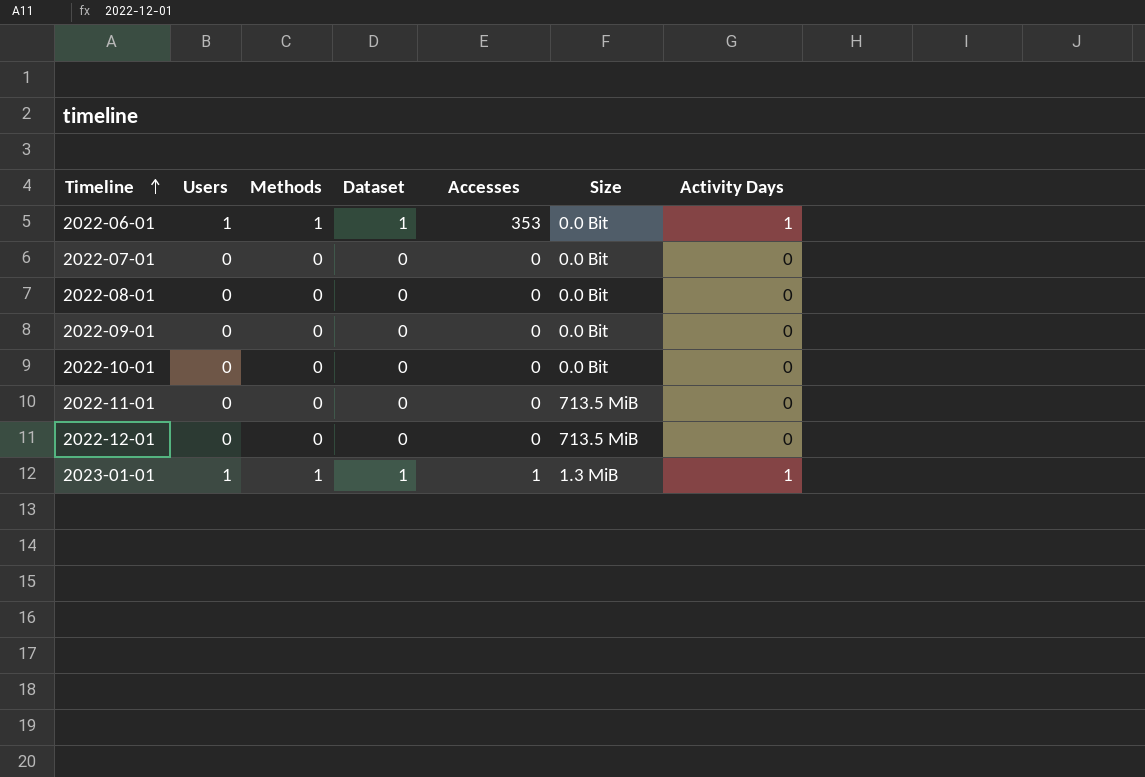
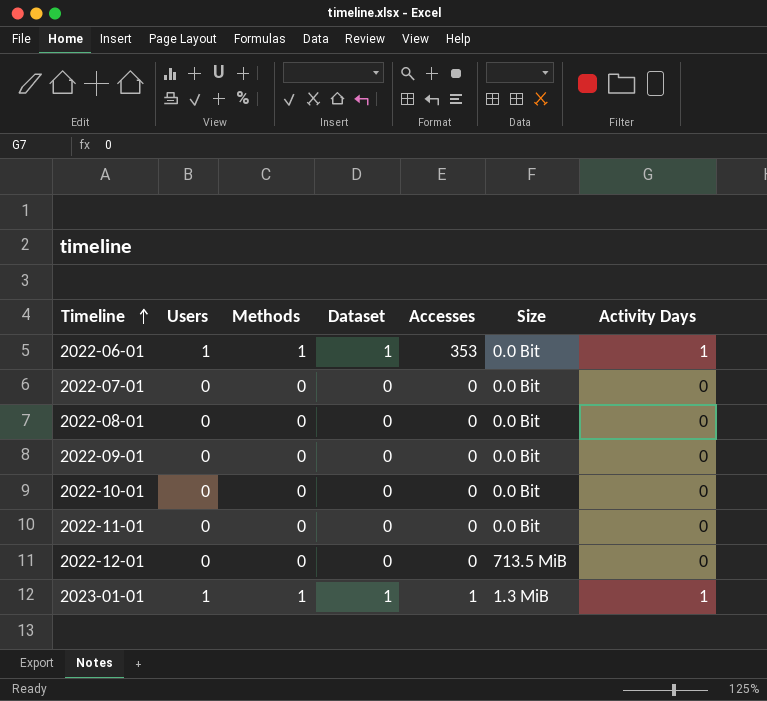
2022-11-01 | Size: 713.5 MiB -> 0.0 Bit

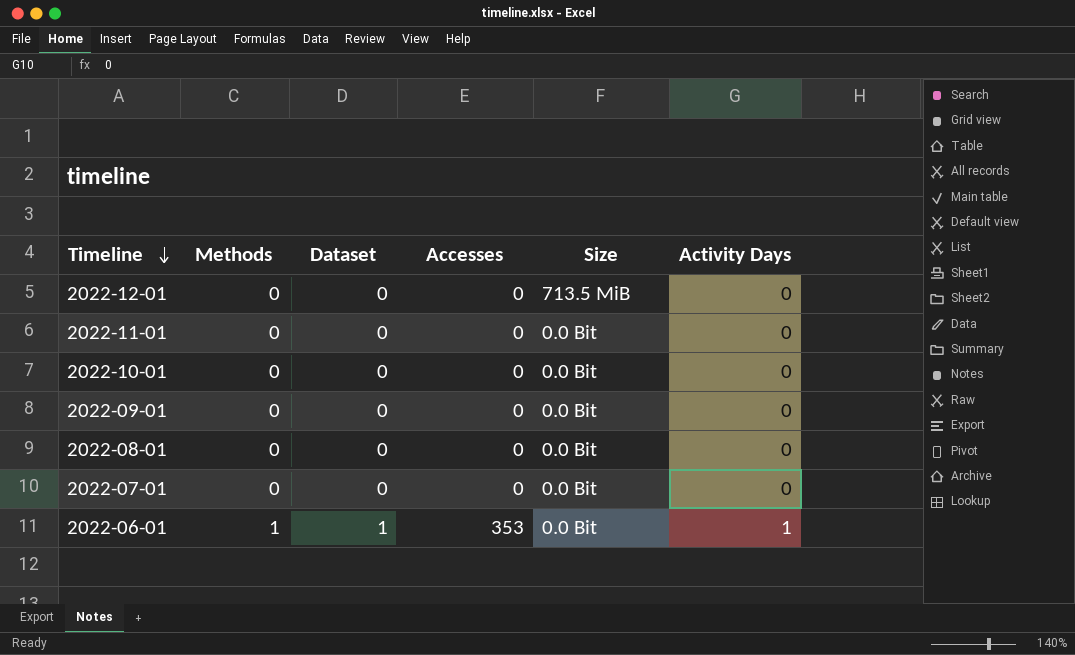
row order: Timeline ascending -> Timeline descending
column Users | position: 2 -> none
row 2023-01-01: 1 | 1 | 1 | 1 | 1.3 MiB | 1 -> none

